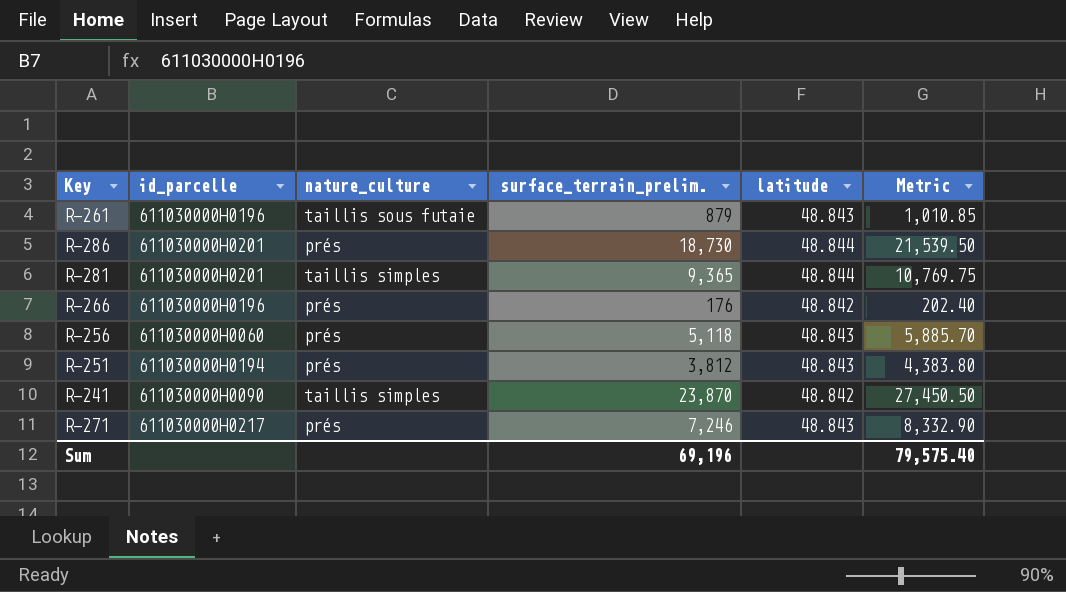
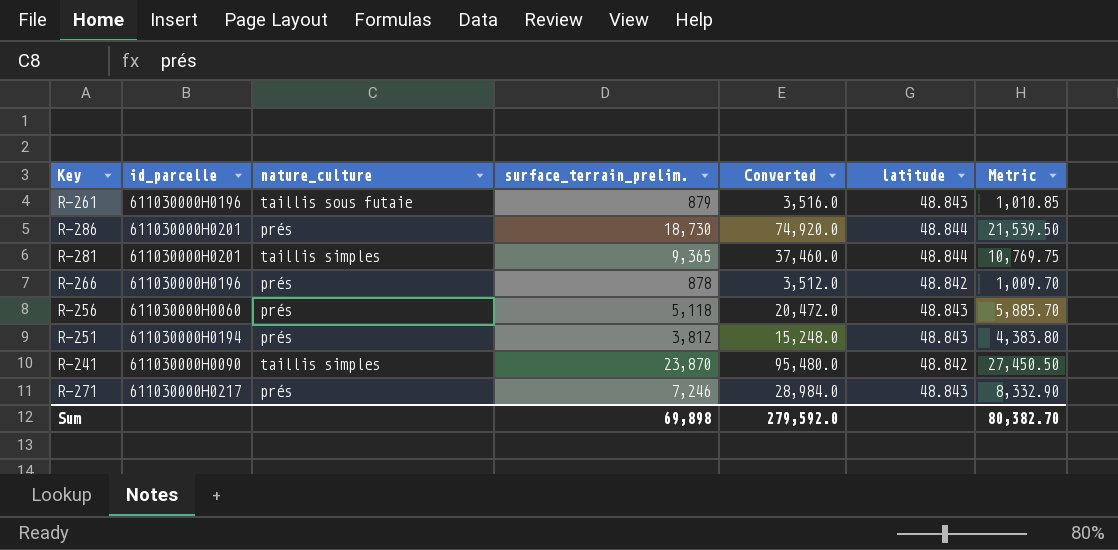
column Converted | formula: none -> [surface_terrain_prelim.] * 4
R-266 | surface_terrain_prelim.: 176 -> 878
R-266 | Metric: 202.40 -> 1,009.70
Sum | surface_terrain_prelim.: 69,196 -> 69,898
Sum | Metric: 79,575.40 -> 80,382.70

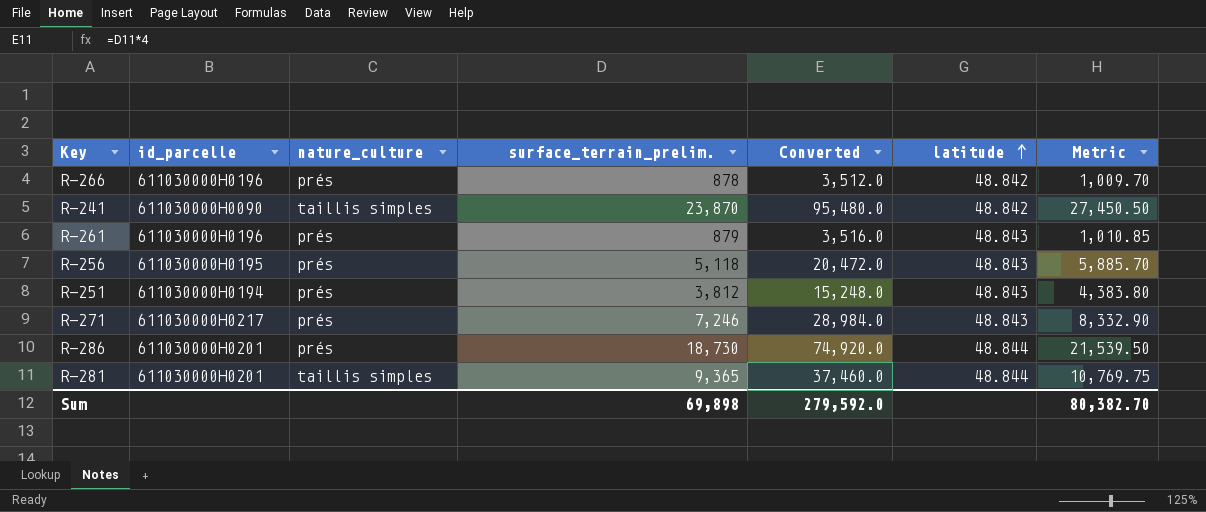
row order: none -> latitude ascending
R-261 | nature_culture: taillis sous futaie -> prés
R-256 | id_parcelle: 611030000H0060 -> 611030000H0195

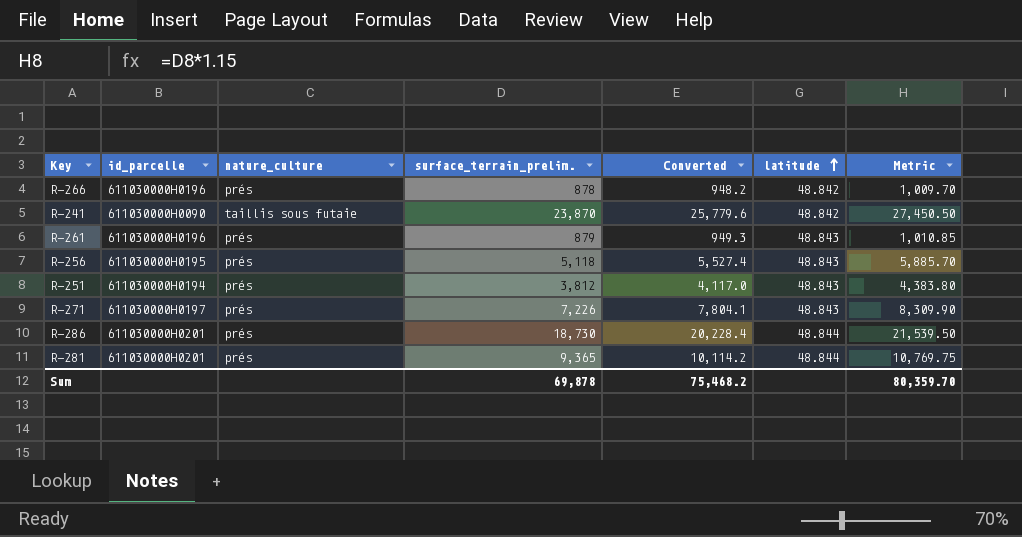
column Converted | formula: [surface_terrain_prelim.] * 4 -> [surface_terrain_prelim.] * 1.08
R-241 | nature_culture: taillis simples -> taillis sous futaie
R-271 | id_parcelle: 611030000H0217 -> 611030000H0197
R-271 | surface_terrain_prelim.: 7,246 -> 7,226
R-271 | Metric: 8,332.90 -> 8,309.90
R-281 | nature_culture: taillis simples -> prés
Sum | surface_terrain_prelim.: 69,898 -> 69,878
Sum | Converted: 279,592.0 -> 75,468.2
Sum | Metric: 80,382.70 -> 80,359.70

